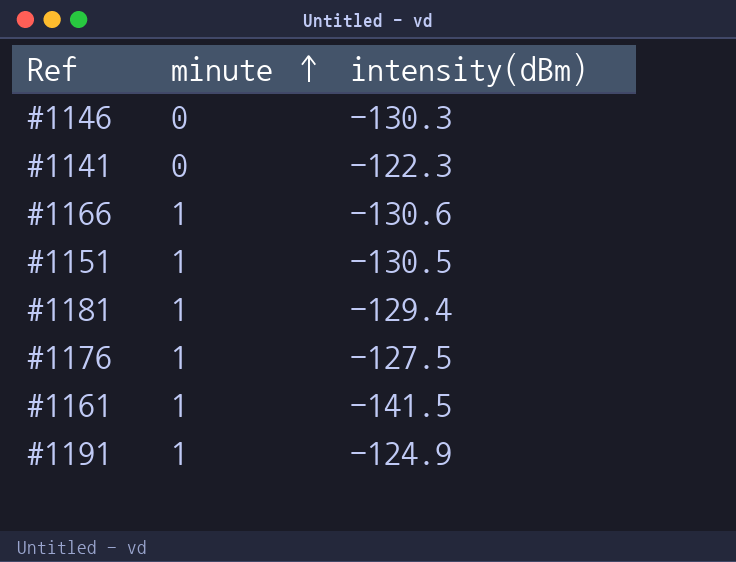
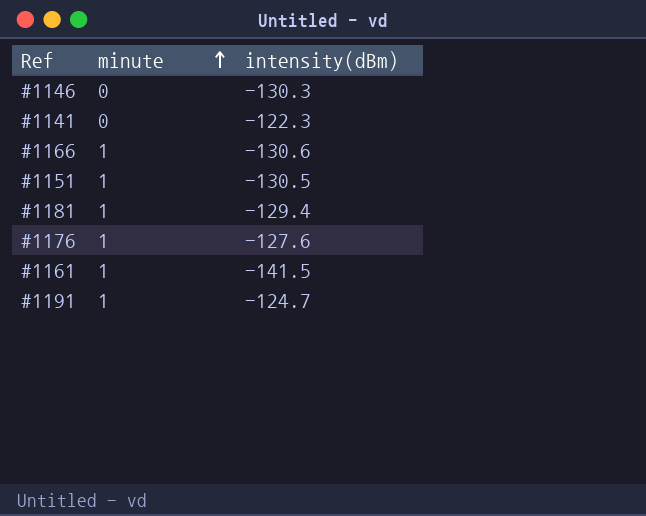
#1176 | intensity(dBm): -127.5 -> -127.6
#1191 | intensity(dBm): -124.9 -> -124.7

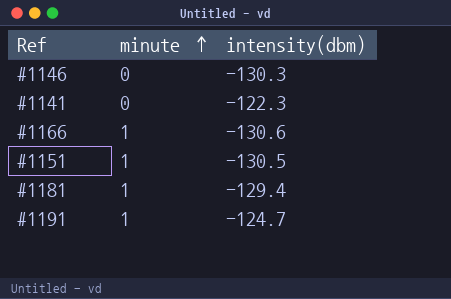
column name: intensity(dBm) -> intensity(dbm)
row #1176: 1 | -127.6 -> none
row #1161: 1 | -141.5 -> none

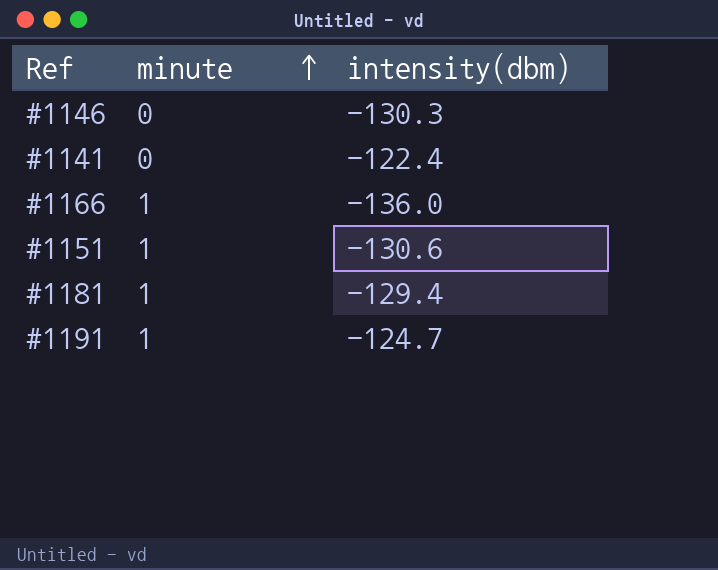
#1141 | intensity(dbm): -122.3 -> -122.4
#1166 | intensity(dbm): -130.6 -> -136.0
#1151 | intensity(dbm): -130.5 -> -130.6

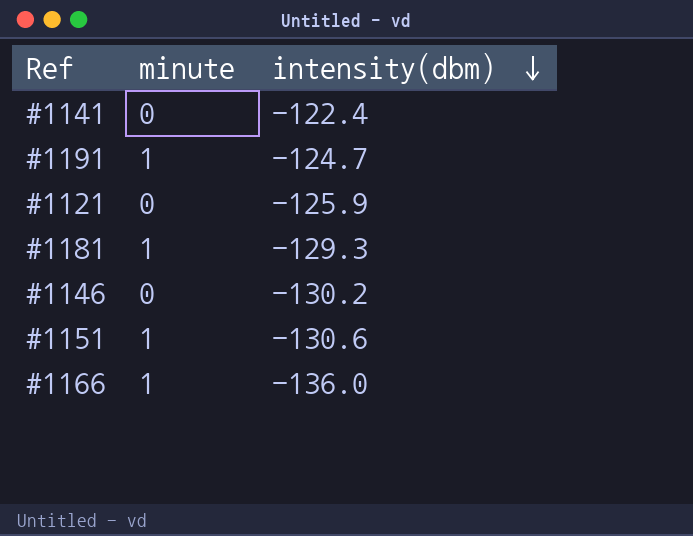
row order: minute ascending -> intensity(dbm) descending
row #1121: none -> 0 | -125.9
#1181 | intensity(dbm): -129.4 -> -129.3
#1146 | intensity(dbm): -130.3 -> -130.2

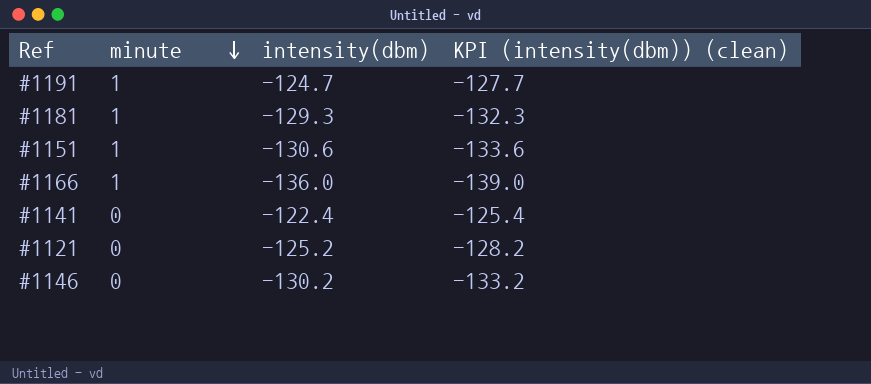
row order: intensity(dbm) descending -> minute descending
column KPI (intensity(dbm)) (clean) | formula: none -> [intensity(dbm)] - 3
#1121 | intensity(dbm): -125.9 -> -125.2

